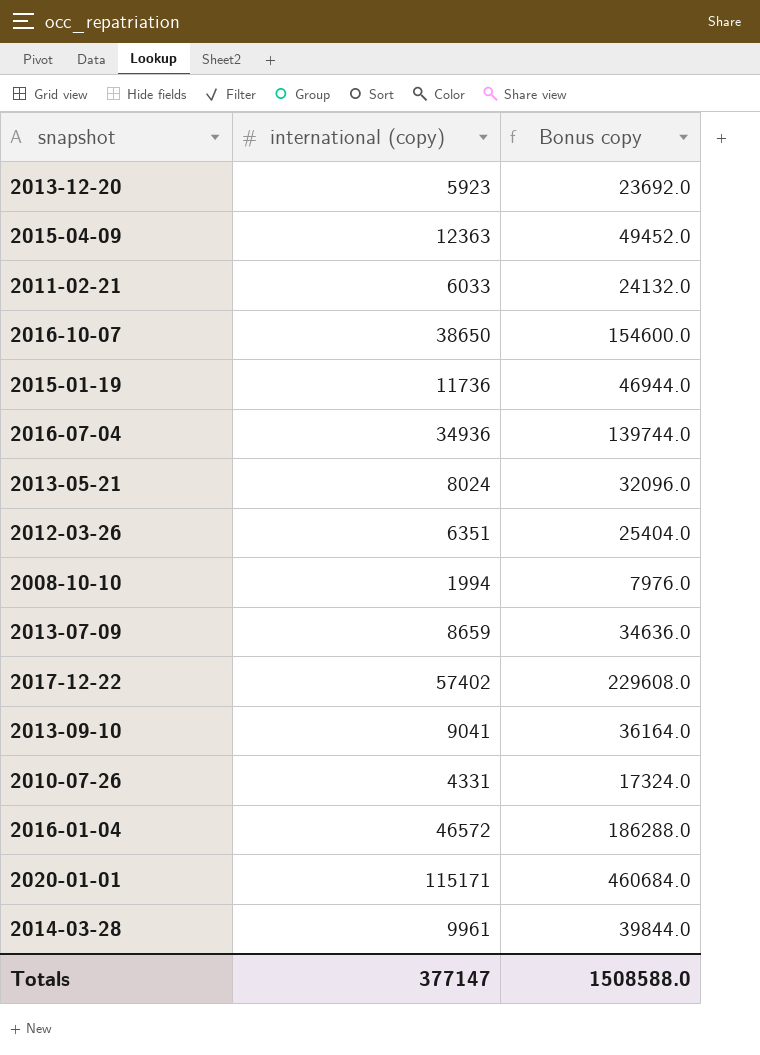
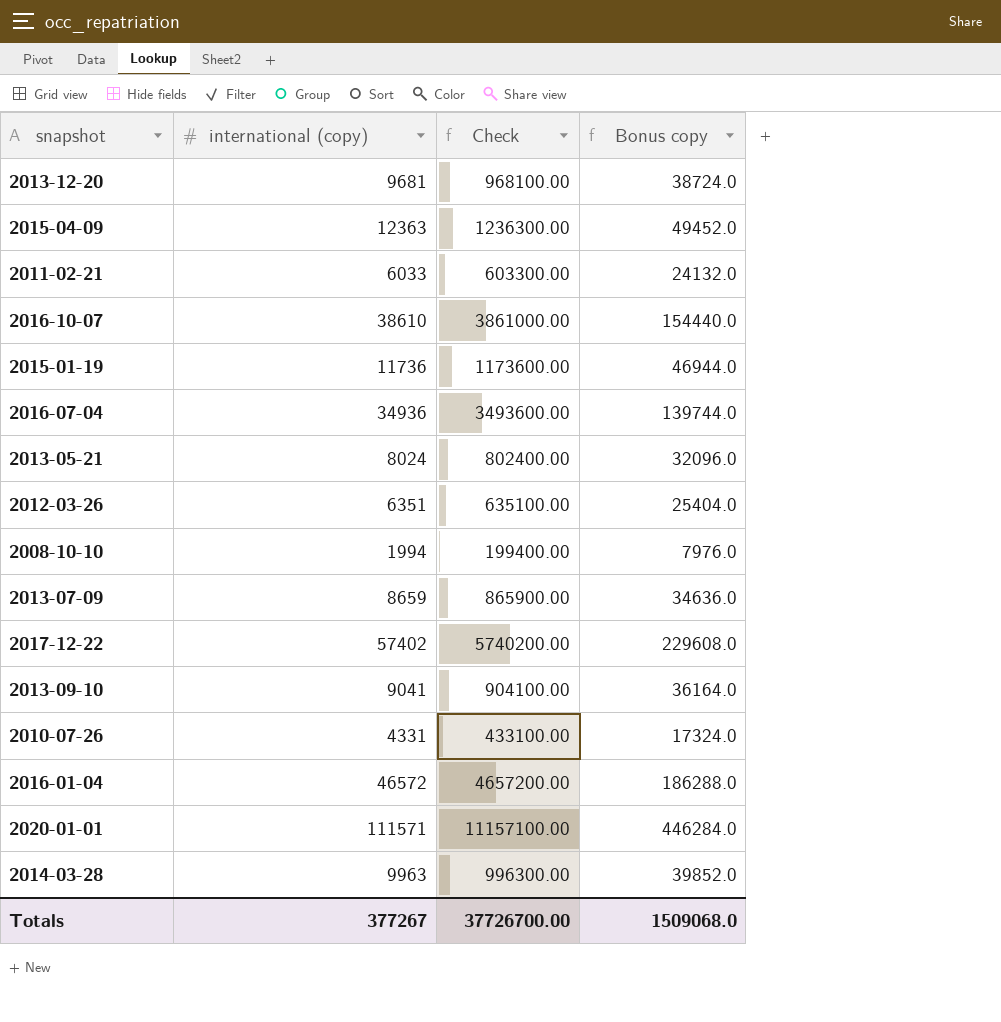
column Check | formula: none -> [international (copy)] * 100
2013-12-20 | international (copy): 5923 -> 9681
2013-12-20 | Bonus copy: 23692.0 -> 38724.0
2016-10-07 | international (copy): 38650 -> 38610
2016-10-07 | Bonus copy: 154600.0 -> 154440.0
2020-01-01 | international (copy): 115171 -> 111571
2020-01-01 | Bonus copy: 460684.0 -> 446284.0
2014-03-28 | international (copy): 9961 -> 9963
2014-03-28 | Bonus copy: 39844.0 -> 39852.0
Totals | international (copy): 377147 -> 377267
Totals | Bonus copy: 1508588.0 -> 1509068.0

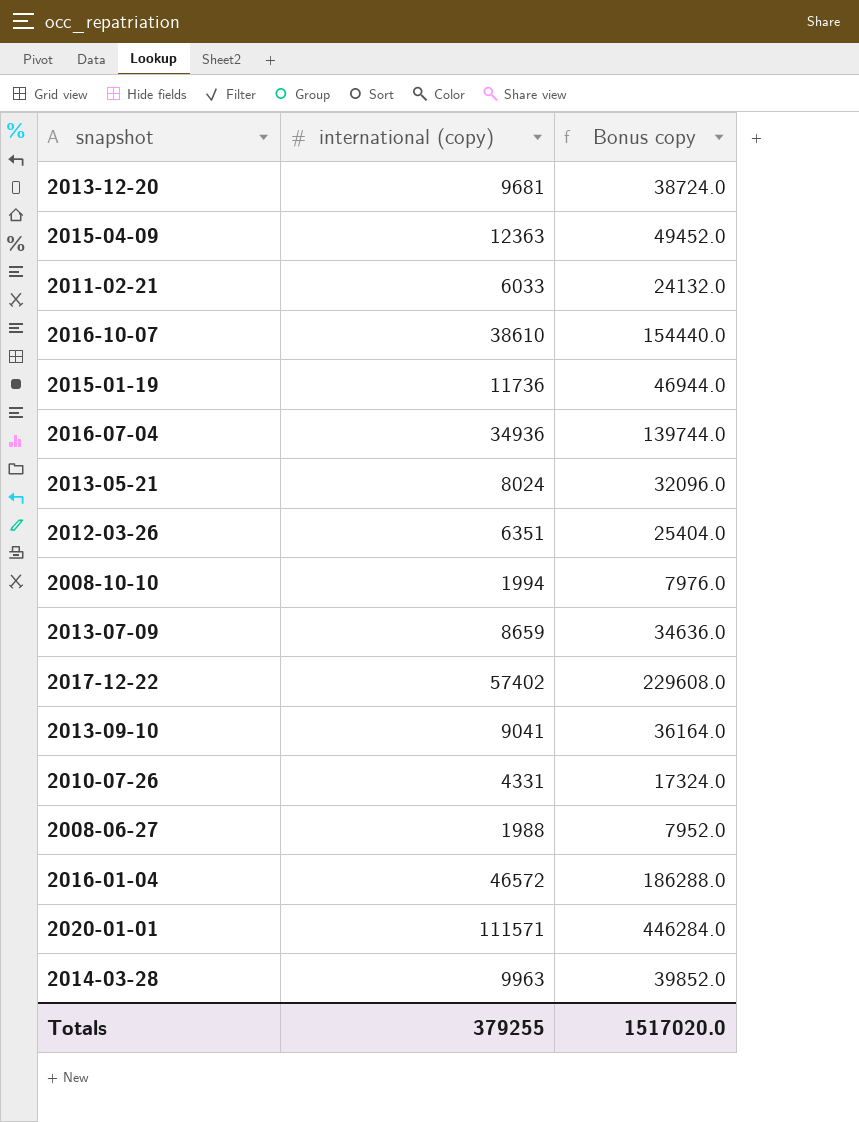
column Check | formula: [international (copy)] * 100 -> none
row 2008-06-27: none -> 1988 | 7952.0
Totals | international (copy): 377267 -> 379255
Totals | Bonus copy: 1509068.0 -> 1517020.0

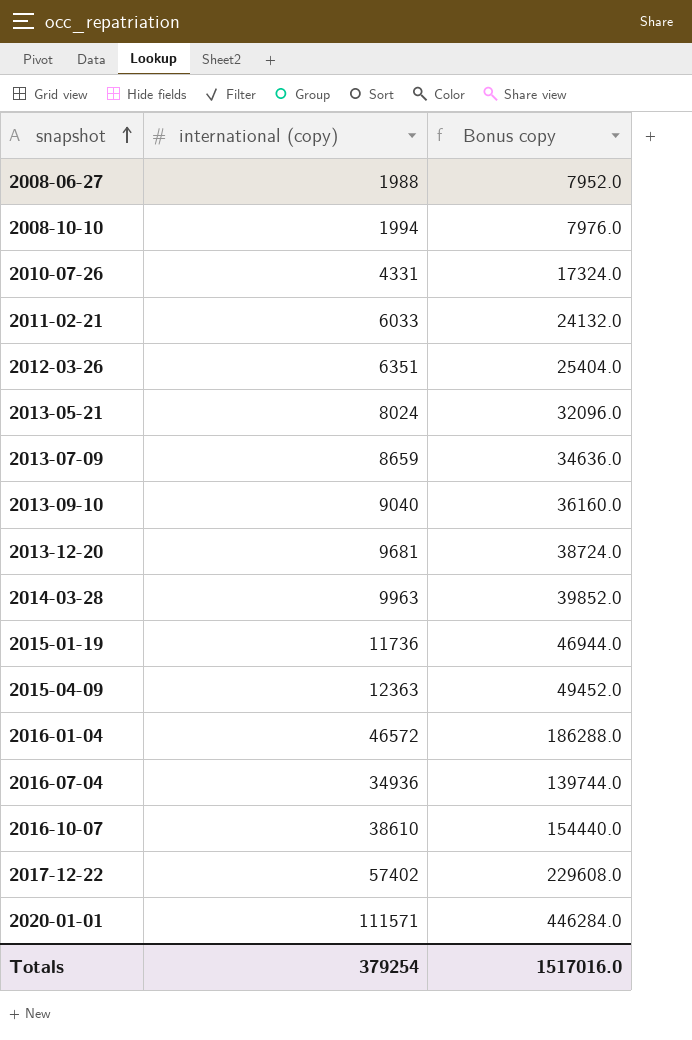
row order: none -> snapshot ascending
2013-09-10 | international (copy): 9041 -> 9040
2013-09-10 | Bonus copy: 36164.0 -> 36160.0
Totals | international (copy): 379255 -> 379254
Totals | Bonus copy: 1517020.0 -> 1517016.0

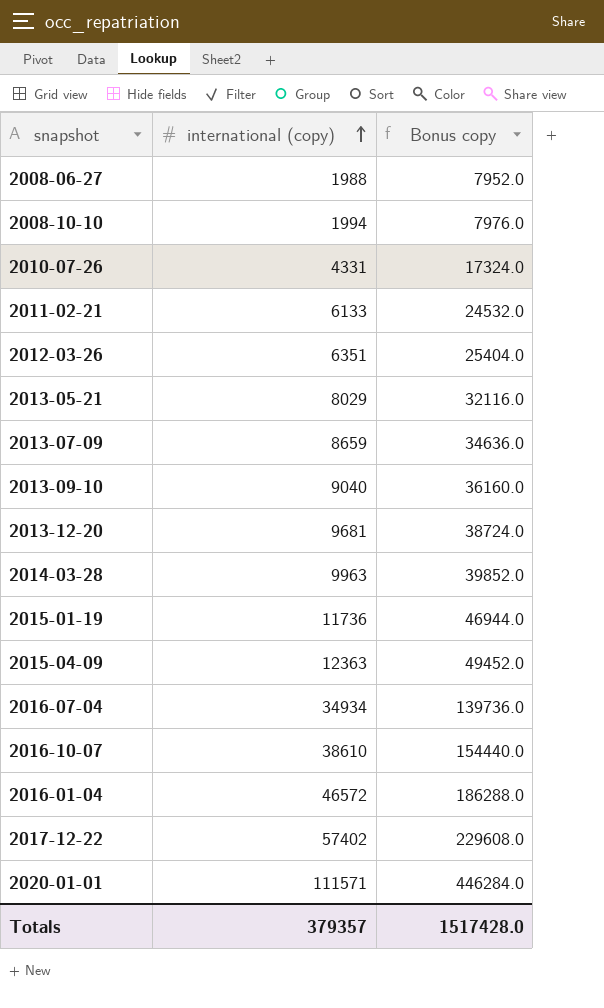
row order: snapshot ascending -> international (copy) ascending
2011-02-21 | international (copy): 6033 -> 6133
2011-02-21 | Bonus copy: 24132.0 -> 24532.0
2013-05-21 | international (copy): 8024 -> 8029
2013-05-21 | Bonus copy: 32096.0 -> 32116.0
2016-07-04 | international (copy): 34936 -> 34934
2016-07-04 | Bonus copy: 139744.0 -> 139736.0
Totals | international (copy): 379254 -> 379357
Totals | Bonus copy: 1517016.0 -> 1517428.0

